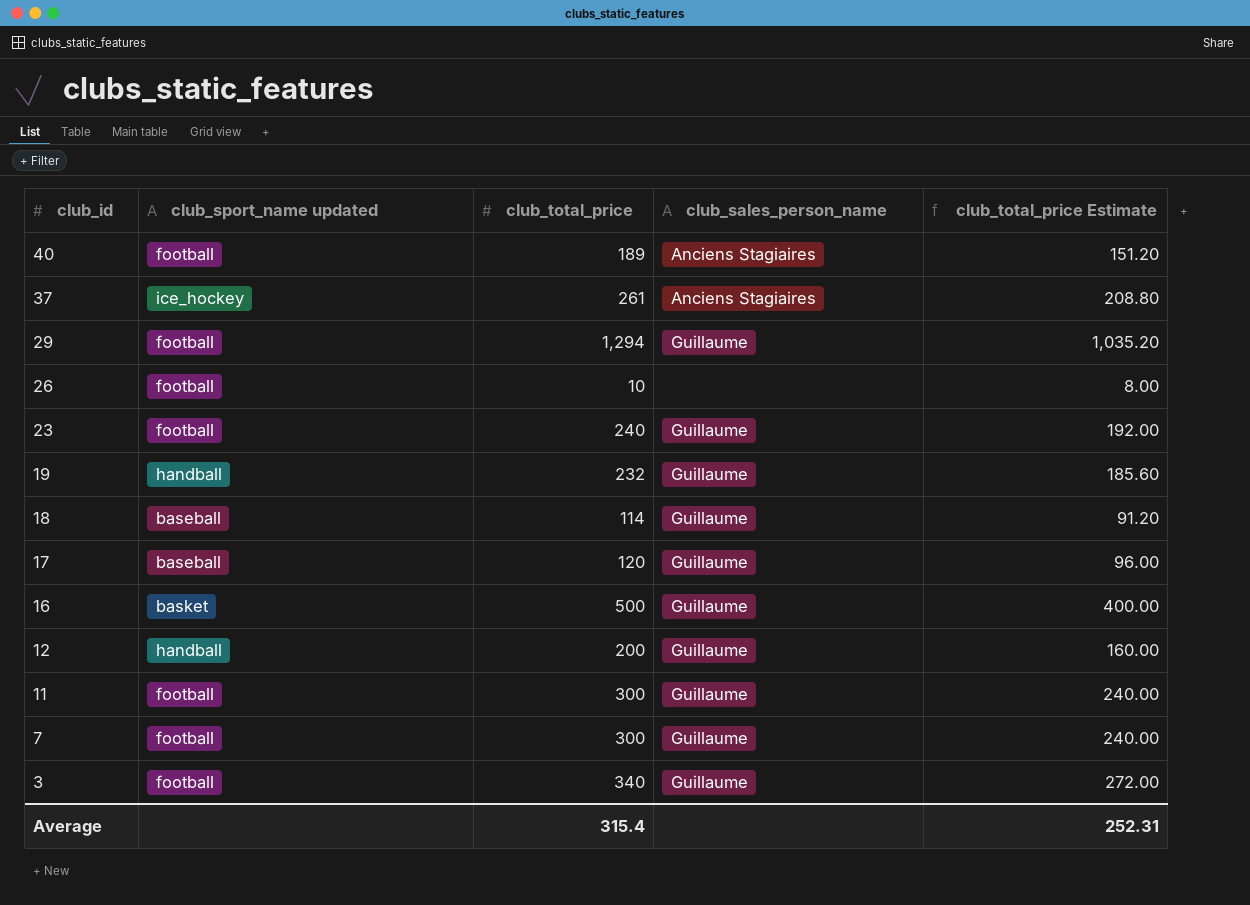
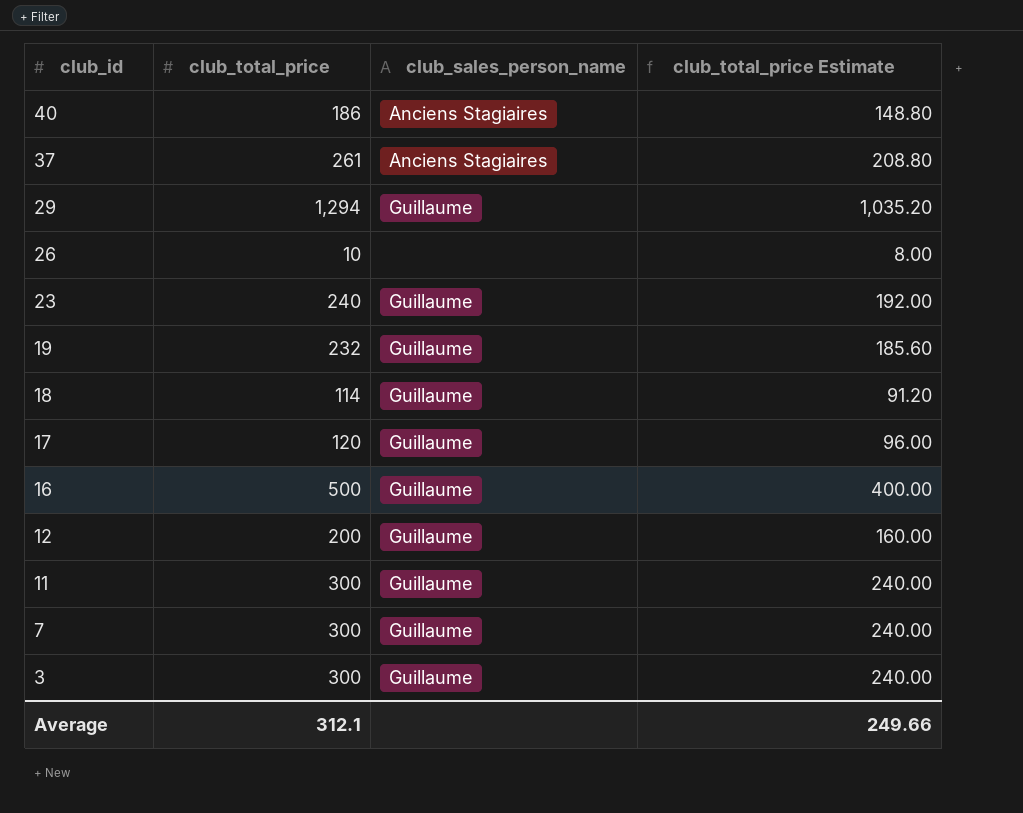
column club_sport_name updated | position: 2 -> none
40 | club_total_price: 189 -> 186
40 | club_total_price Estimate: 151.20 -> 148.80
3 | club_total_price: 340 -> 300
3 | club_total_price Estimate: 272.00 -> 240.00
Average | club_total_price: 315.4 -> 312.1
Average | club_total_price Estimate: 252.31 -> 249.66

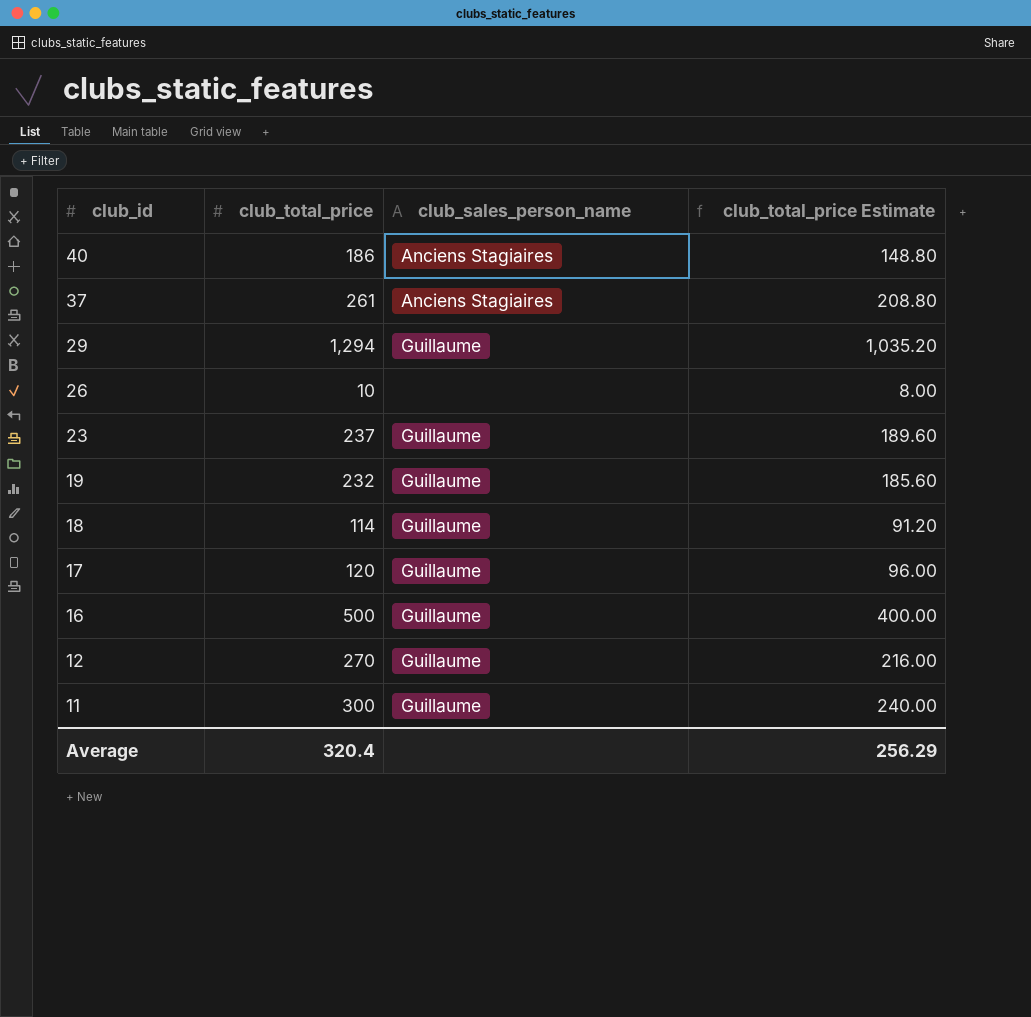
row 7: 300 | Guillaume | 240.00 -> none
row 3: 300 | Guillaume | 240.00 -> none
23 | club_total_price: 240 -> 237
23 | club_total_price Estimate: 192.00 -> 189.60
12 | club_total_price: 200 -> 270
12 | club_total_price Estimate: 160.00 -> 216.00
Average | club_total_price: 312.1 -> 320.4
Average | club_total_price Estimate: 249.66 -> 256.29

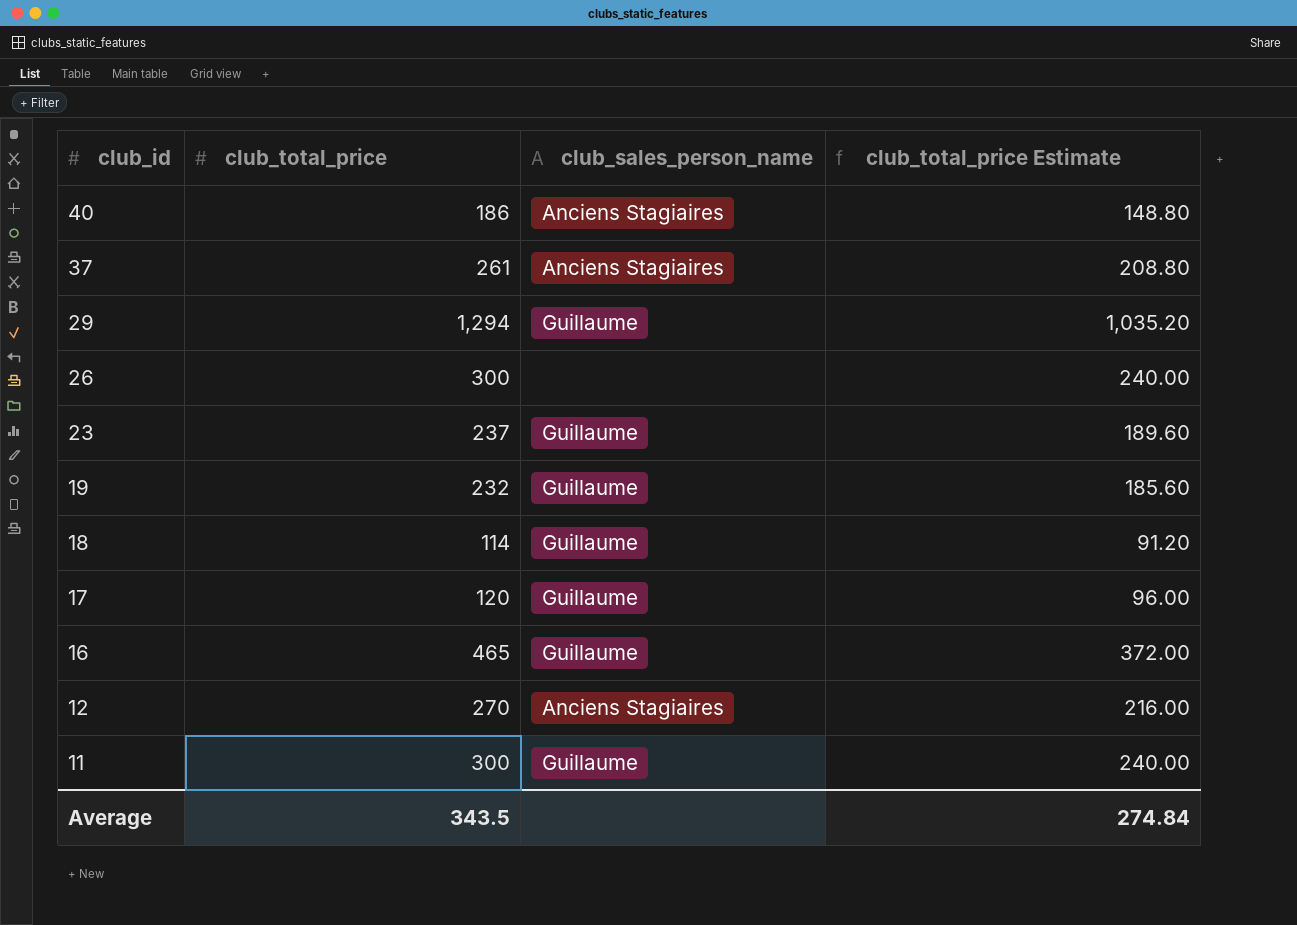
26 | club_total_price: 10 -> 300
26 | club_total_price Estimate: 8.00 -> 240.00
16 | club_total_price: 500 -> 465
16 | club_total_price Estimate: 400.00 -> 372.00
12 | club_sales_person_name: Guillaume -> Anciens Stagiaires
Average | club_total_price: 320.4 -> 343.5
Average | club_total_price Estimate: 256.29 -> 274.84

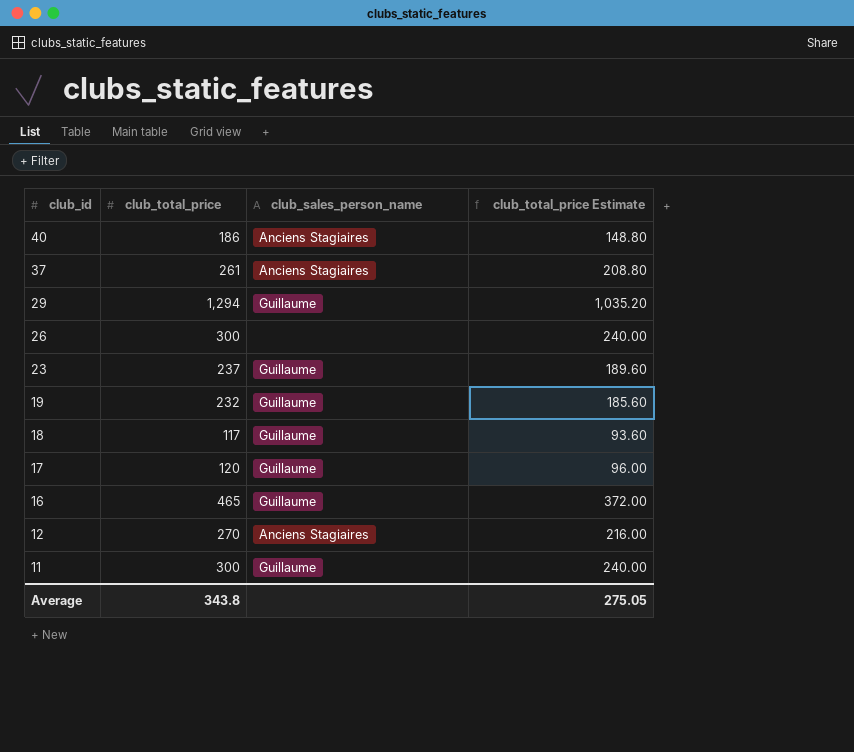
18 | club_total_price: 114 -> 117
18 | club_total_price Estimate: 91.20 -> 93.60
Average | club_total_price: 343.5 -> 343.8
Average | club_total_price Estimate: 274.84 -> 275.05

